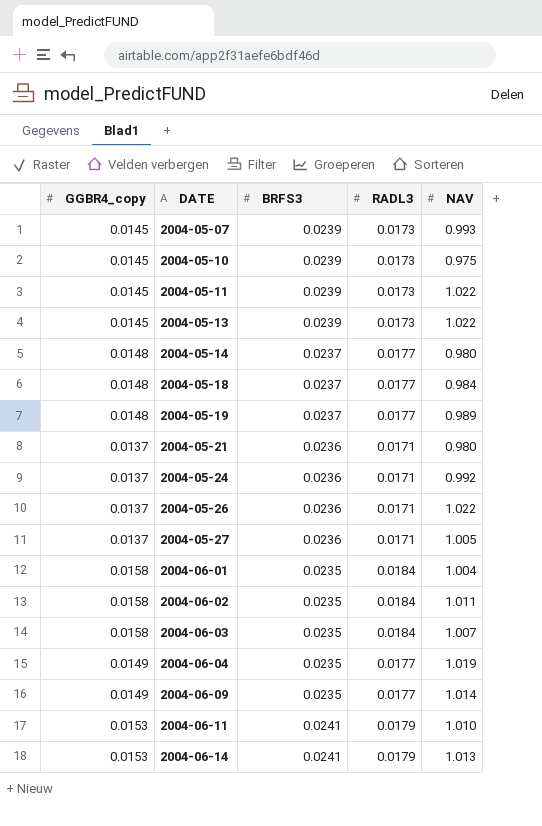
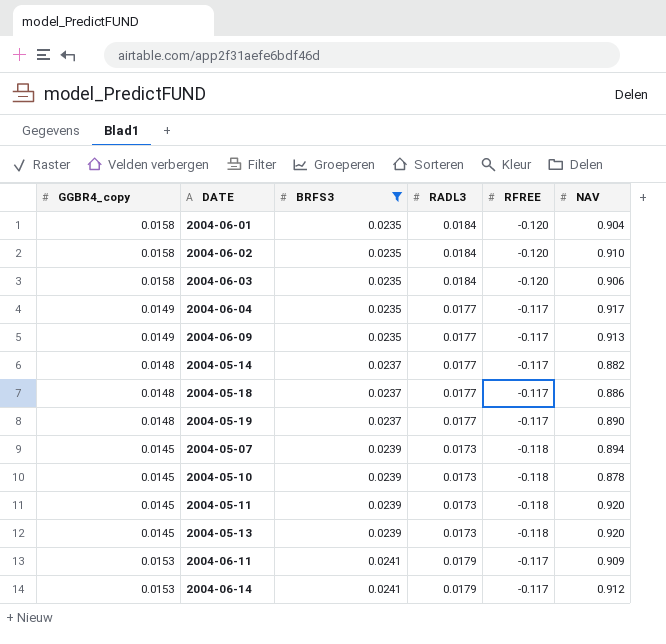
filter: none -> BRFS3 != 0.0236
row order: DATE ascending -> BRFS3 ascending
column RFREE | position: none -> 5
2004-06-01 | NAV: 1.004 -> 0.904
2004-06-02 | NAV: 1.011 -> 0.910
2004-06-03 | NAV: 1.007 -> 0.906
2004-06-04 | NAV: 1.019 -> 0.917
2004-06-09 | NAV: 1.014 -> 0.913
2004-05-14 | NAV: 0.980 -> 0.882
2004-05-18 | NAV: 0.984 -> 0.886
2004-05-19 | NAV: 0.989 -> 0.890
2004-05-07 | NAV: 0.993 -> 0.894
2004-05-10 | NAV: 0.975 -> 0.878
2004-05-11 | NAV: 1.022 -> 0.920
2004-05-13 | NAV: 1.022 -> 0.920
2004-06-11 | NAV: 1.010 -> 0.909
2004-06-14 | NAV: 1.013 -> 0.912

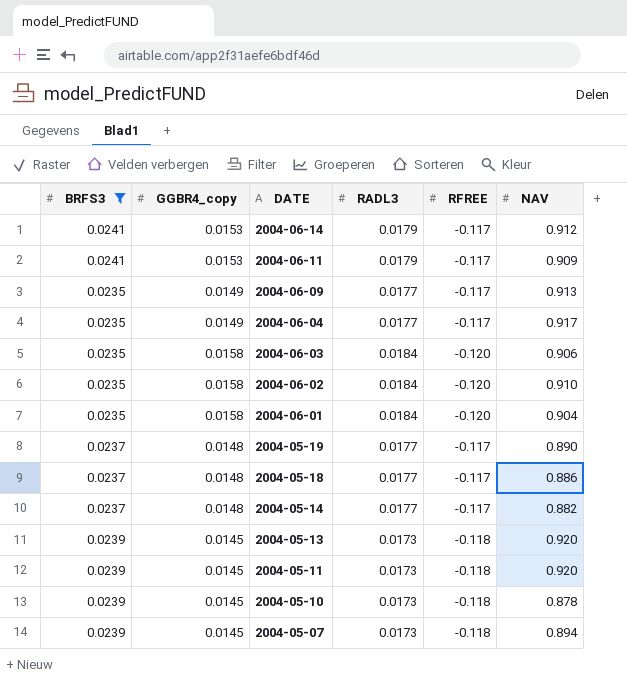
row order: BRFS3 ascending -> DATE descending
column BRFS3 | position: 3 -> 1

